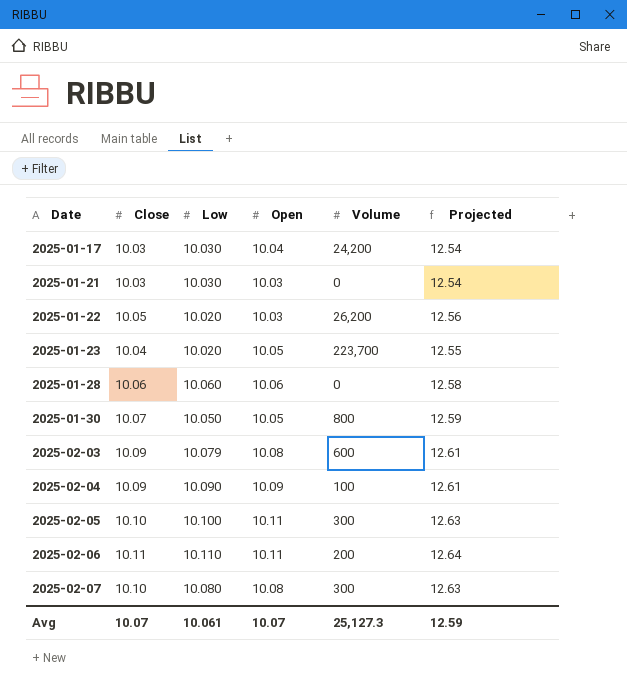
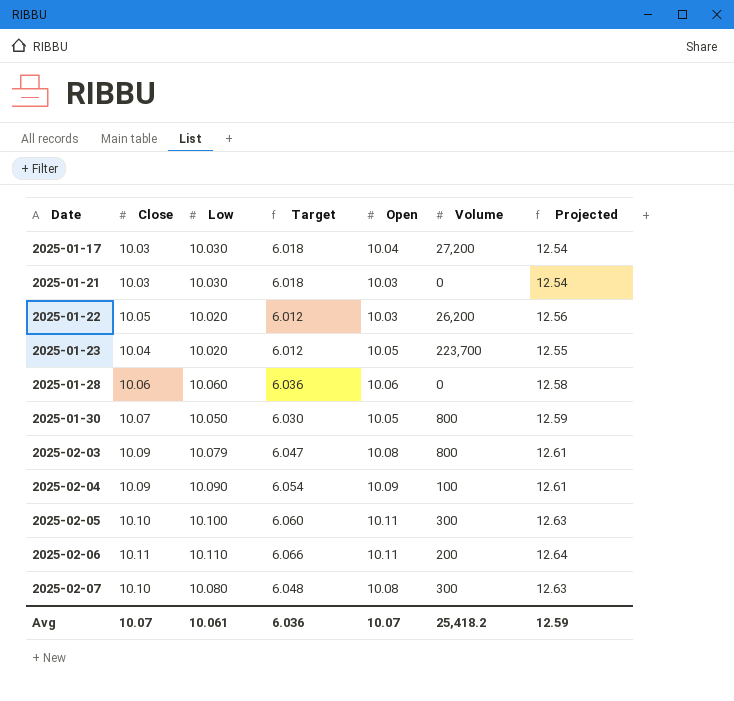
column Target | formula: none -> [Low] * 0.6
2025-01-17 | Volume: 24,200 -> 27,200
2025-02-03 | Volume: 600 -> 800
Avg | Volume: 25,127.3 -> 25,418.2

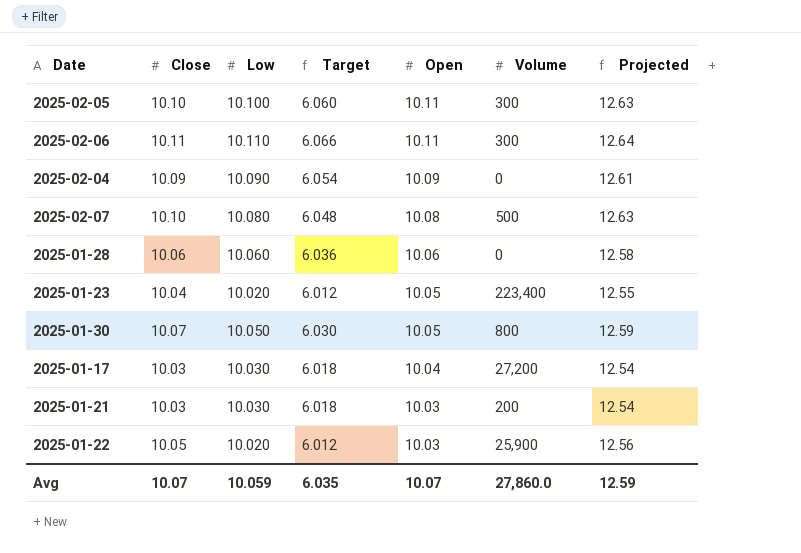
row order: Date ascending -> Open descending
row 2025-02-03: 10.09 | 10.079 | 6.047 | 10.08 | 800 | 12.61 -> none
2025-02-06 | Volume: 200 -> 300
2025-02-04 | Volume: 100 -> 0
2025-02-07 | Volume: 300 -> 500
2025-01-23 | Volume: 223,700 -> 223,400
2025-01-21 | Volume: 0 -> 200
2025-01-22 | Volume: 26,200 -> 25,900
Avg | Low: 10.061 -> 10.059
Avg | Target: 6.036 -> 6.035
Avg | Volume: 25,418.2 -> 27,860.0

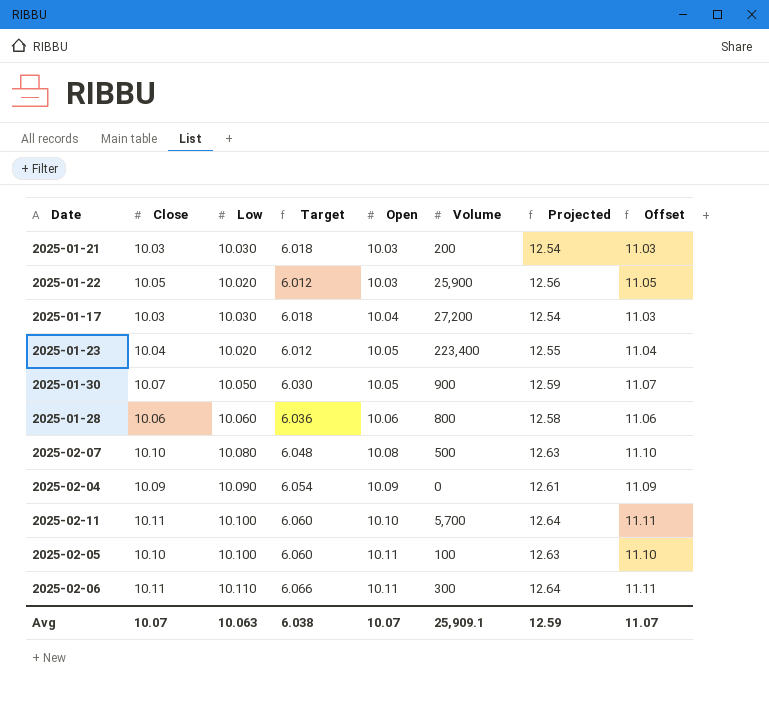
row order: Open descending -> Open ascending
column Offset | formula: none -> [Close] + 1
2025-01-30 | Volume: 800 -> 900
2025-01-28 | Volume: 0 -> 800
row 2025-02-11: none -> 10.11 | 10.100 | 6.060 | 10.10 | 5,700 | 12.64 | 11.11
2025-02-05 | Volume: 300 -> 100
Avg | Low: 10.059 -> 10.063
Avg | Target: 6.035 -> 6.038
Avg | Volume: 27,860.0 -> 25,909.1

